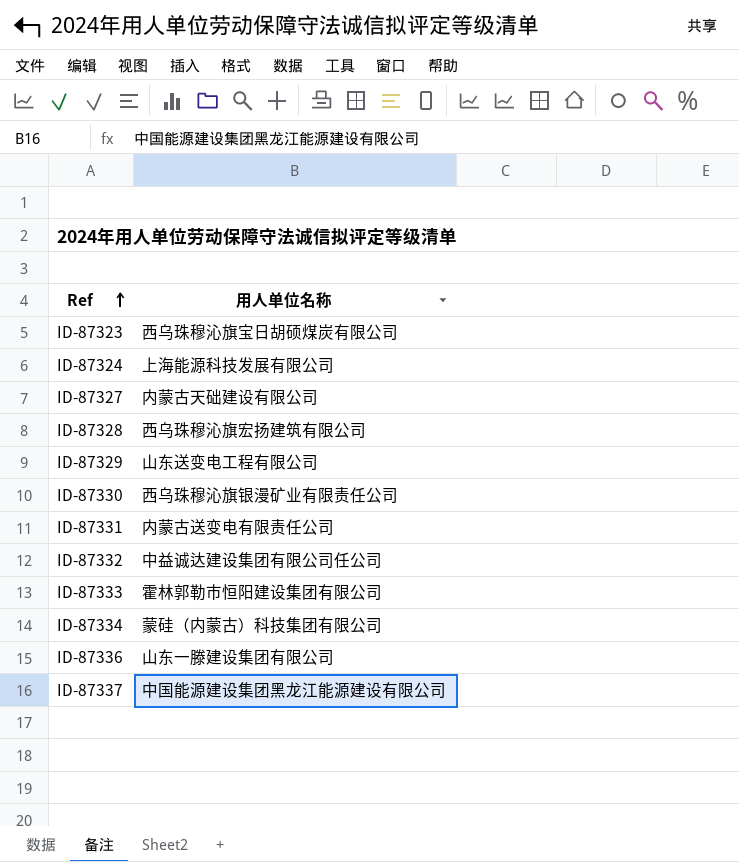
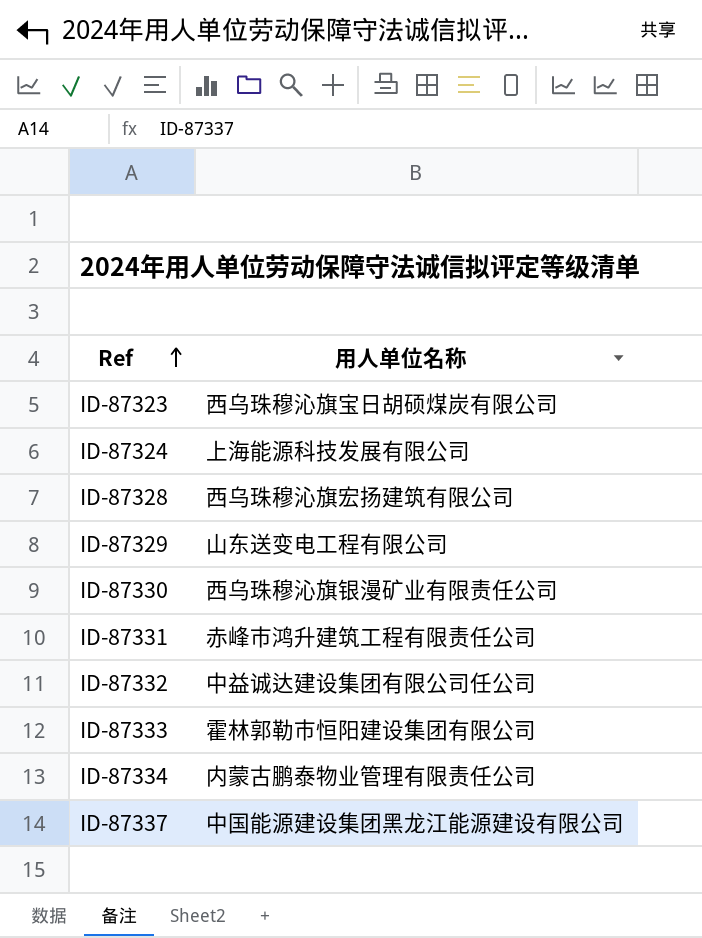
row ID-87327: 内蒙古天础建设有限公司 -> none
row ID-87336: 山东一滕建设集团有限公司 -> none
ID-87331 | 用人单位名称: 内蒙古送变电有限责任公司 -> 赤峰市鸿升建筑工程有限责任公司
ID-87334 | 用人单位名称: 蒙硅（内蒙古）科技集团有限公司 -> 内蒙古鹏泰物业管理有限责任公司

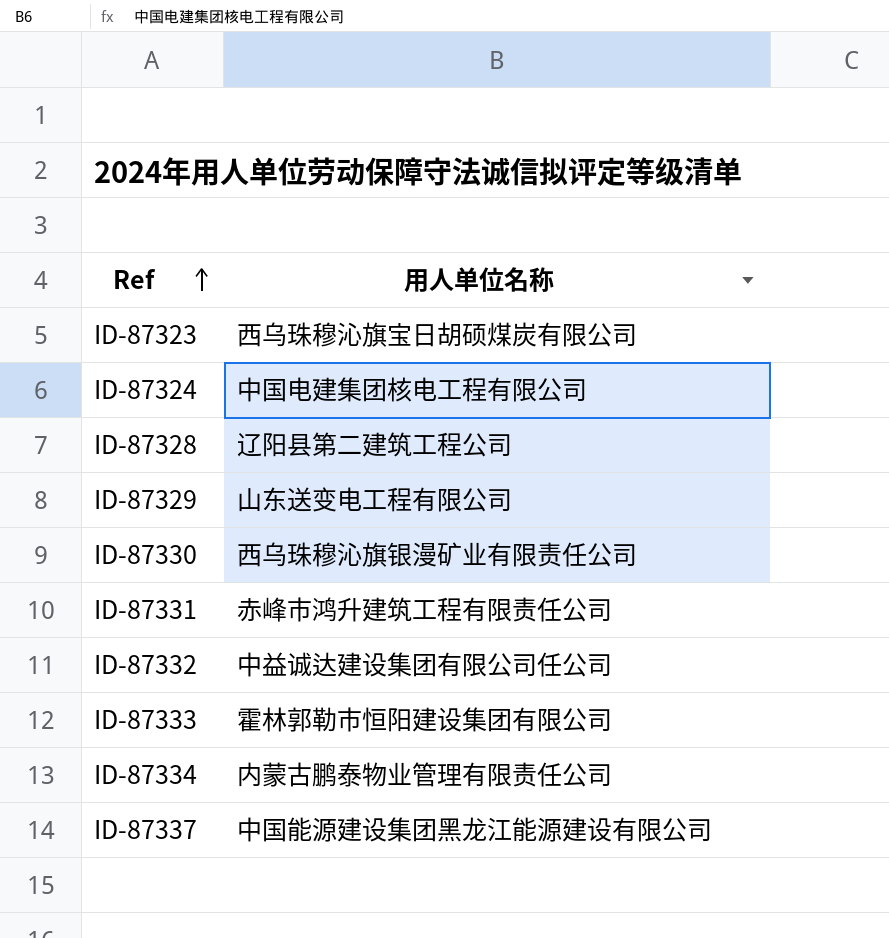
ID-87324 | 用人单位名称: 上海能源科技发展有限公司 -> 中国电建集团核电工程有限公司
ID-87328 | 用人单位名称: 西乌珠穆沁旗宏扬建筑有限公司 -> 辽阳县第二建筑工程公司

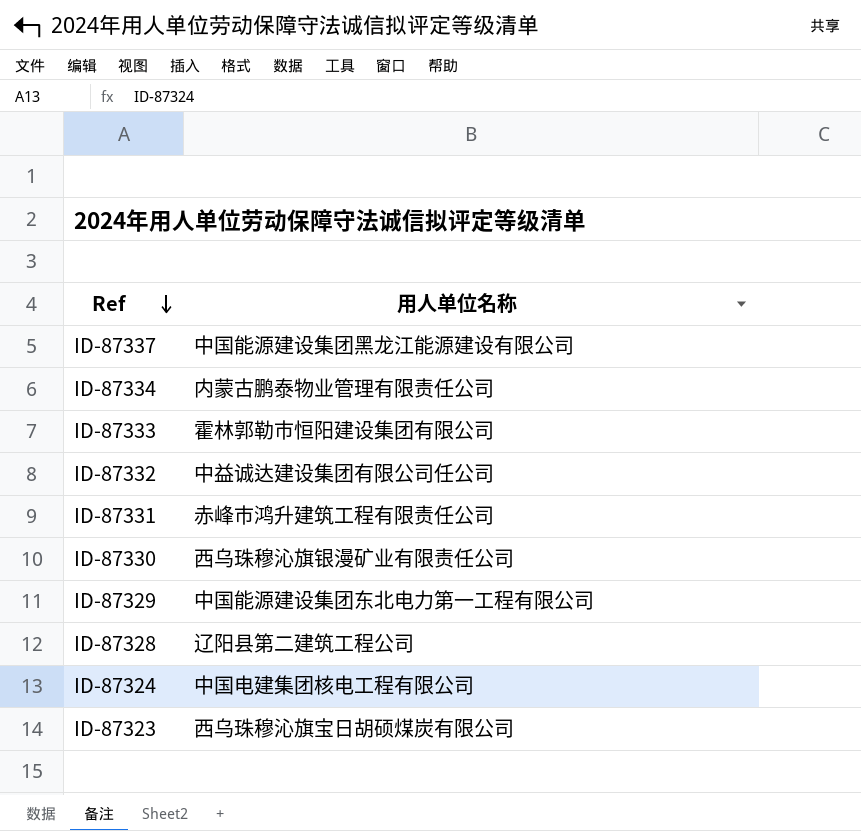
row order: Ref ascending -> Ref descending
ID-87329 | 用人单位名称: 山东送变电工程有限公司 -> 中国能源建设集团东北电力第一工程有限公司

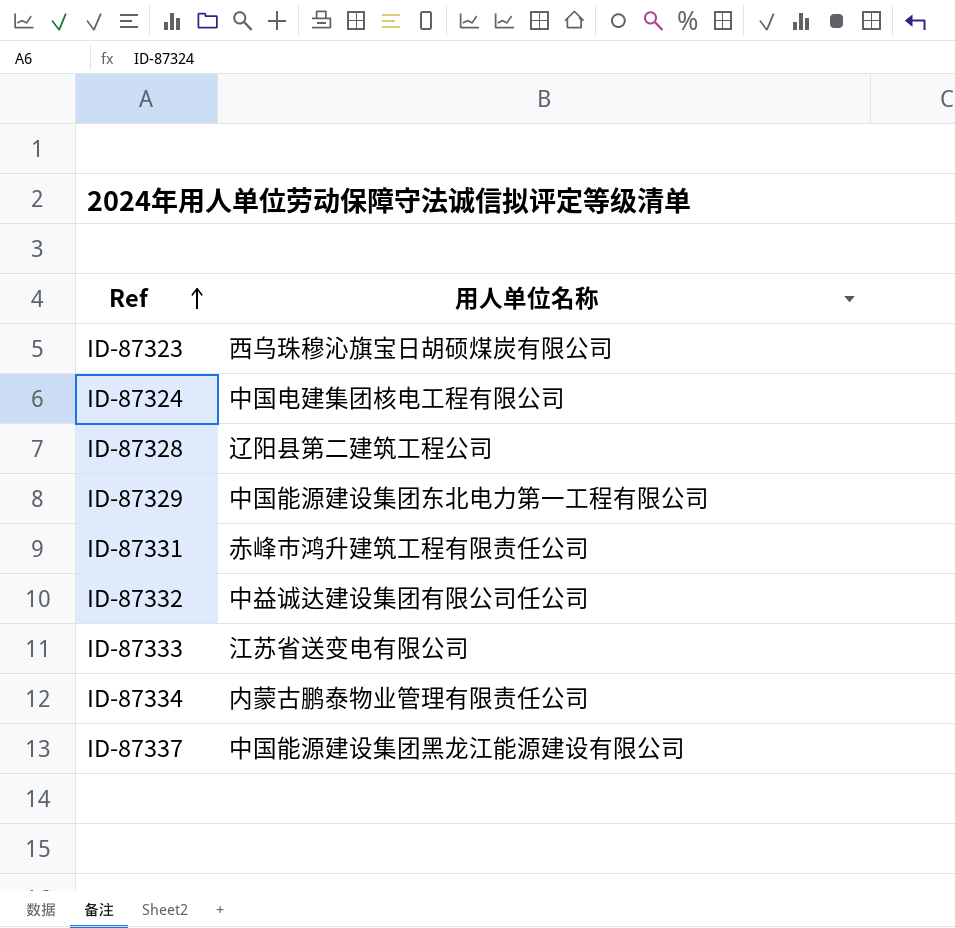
row order: Ref descending -> Ref ascending
row ID-87330: 西乌珠穆沁旗银漫矿业有限责任公司 -> none
ID-87333 | 用人单位名称: 霍林郭勒市恒阳建设集团有限公司 -> 江苏省送变电有限公司

